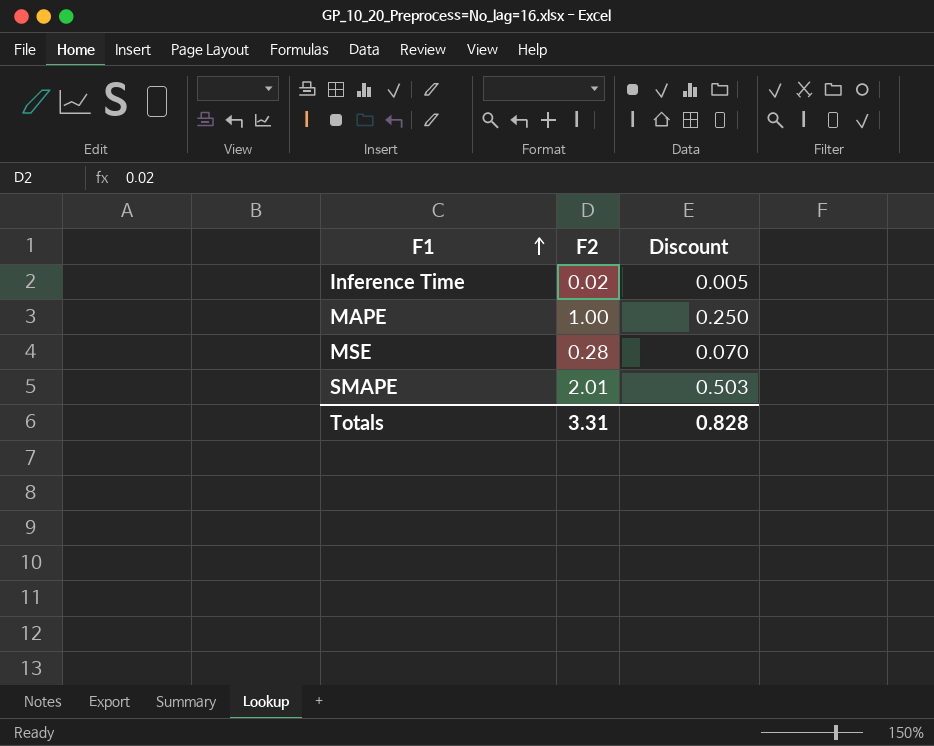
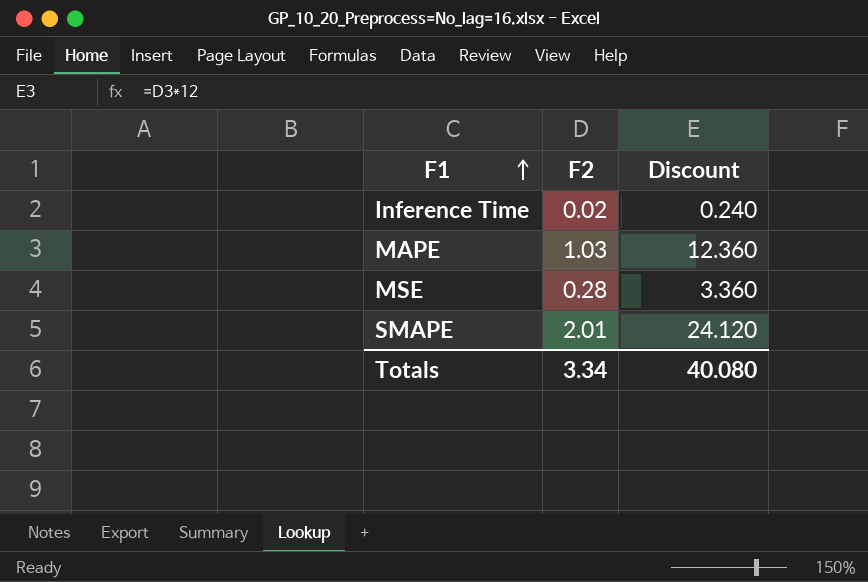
column Discount | formula: [F2] * 0.25 -> [F2] * 12
MAPE | F2: 1.00 -> 1.03
Totals | F2: 3.31 -> 3.34
Totals | Discount: 0.828 -> 40.080

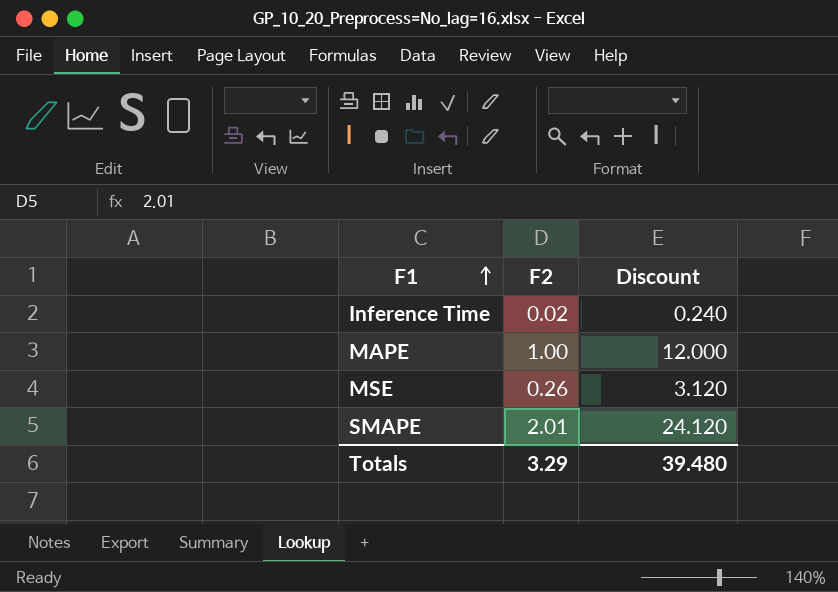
MAPE | F2: 1.03 -> 1.00
MAPE | Discount: 12.360 -> 12.000
MSE | F2: 0.28 -> 0.26
MSE | Discount: 3.360 -> 3.120
Totals | F2: 3.34 -> 3.29
Totals | Discount: 40.080 -> 39.480

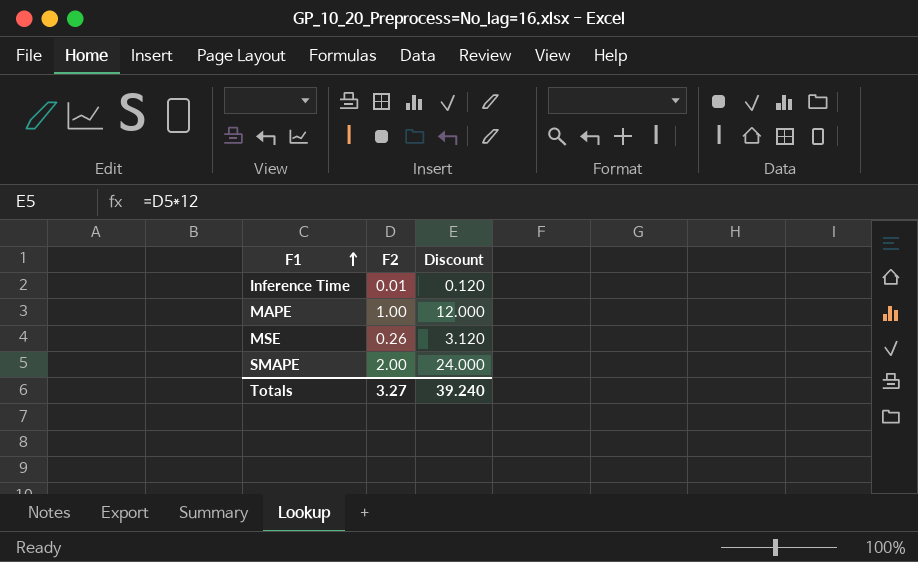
Inference Time | F2: 0.02 -> 0.01
Inference Time | Discount: 0.240 -> 0.120
SMAPE | F2: 2.01 -> 2.00
SMAPE | Discount: 24.120 -> 24.000
Totals | F2: 3.29 -> 3.27
Totals | Discount: 39.480 -> 39.240

